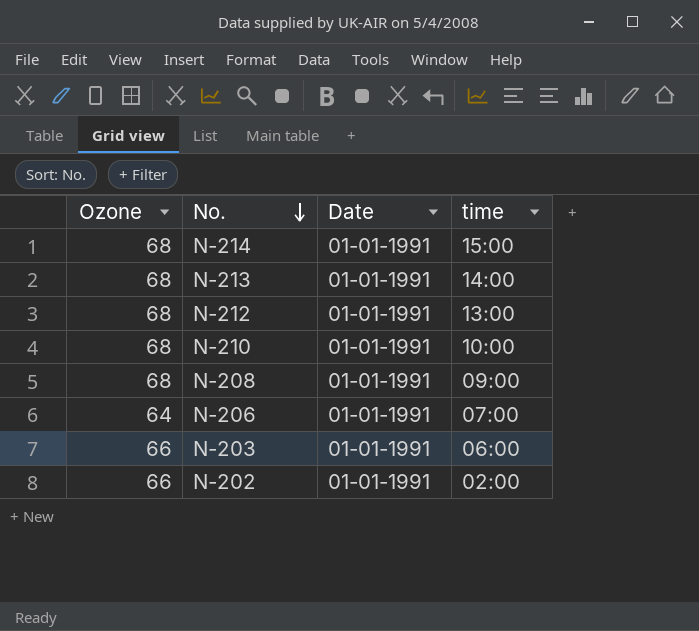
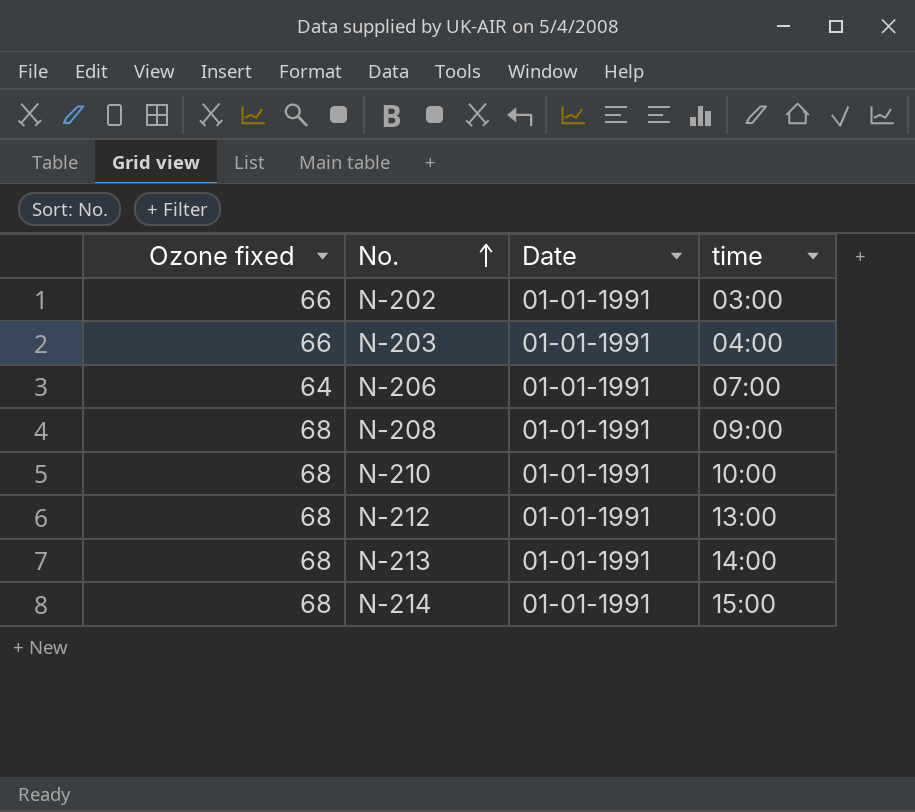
row order: No. descending -> No. ascending
column name: Ozone -> Ozone fixed
N-202 | time: 02:00 -> 03:00
N-203 | time: 06:00 -> 04:00

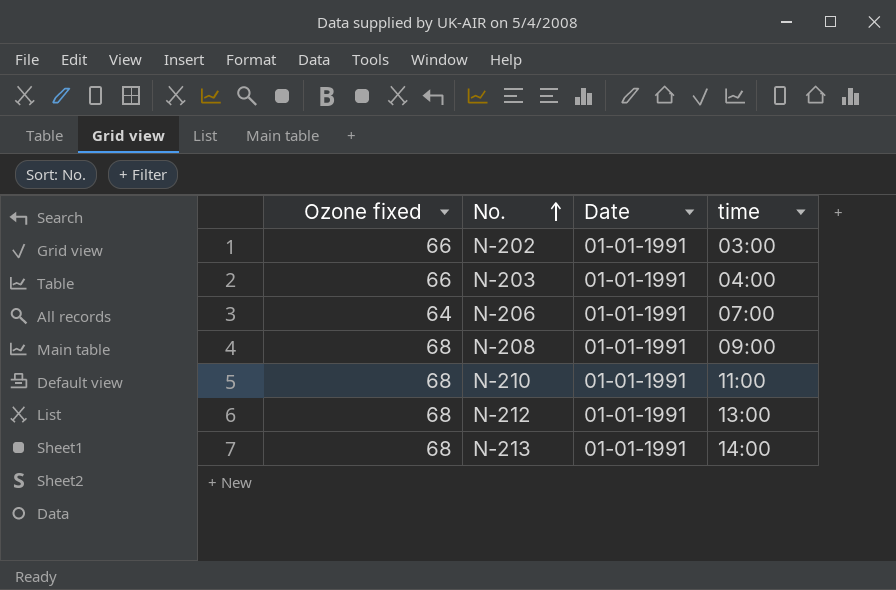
row N-214: 68 | 01-01-1991 | 15:00 -> none
N-210 | time: 10:00 -> 11:00

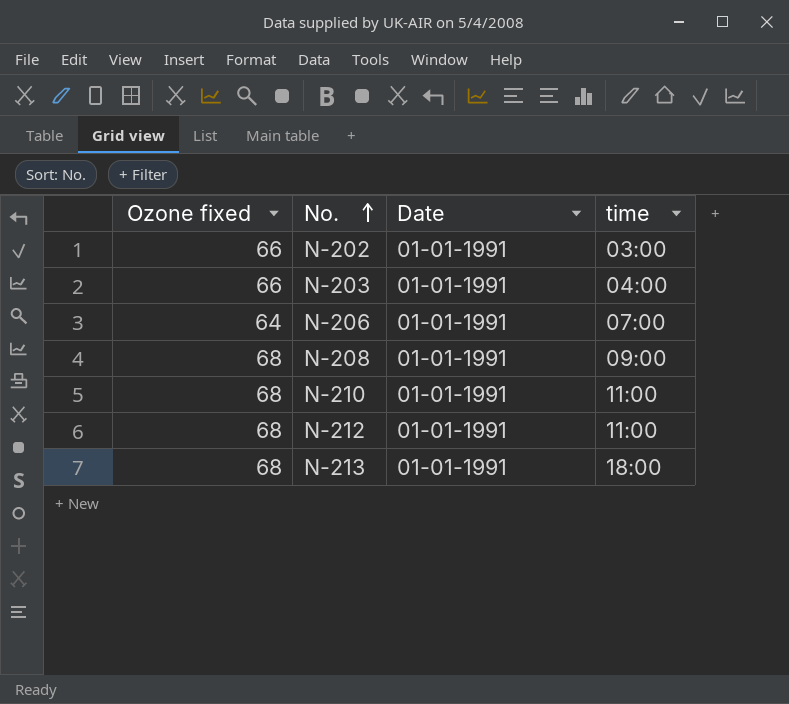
N-212 | time: 13:00 -> 11:00
N-213 | time: 14:00 -> 18:00

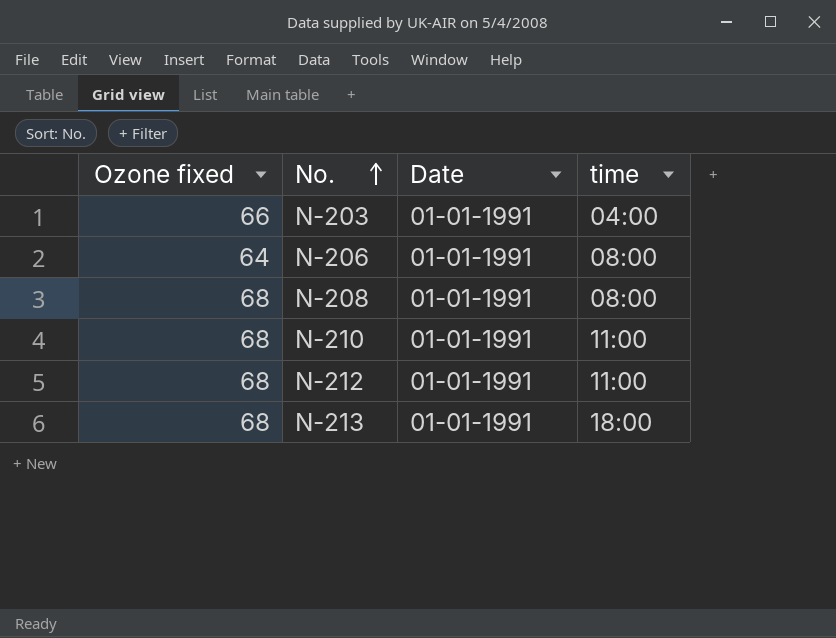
row N-202: 66 | 01-01-1991 | 03:00 -> none
N-206 | time: 07:00 -> 08:00
N-208 | time: 09:00 -> 08:00

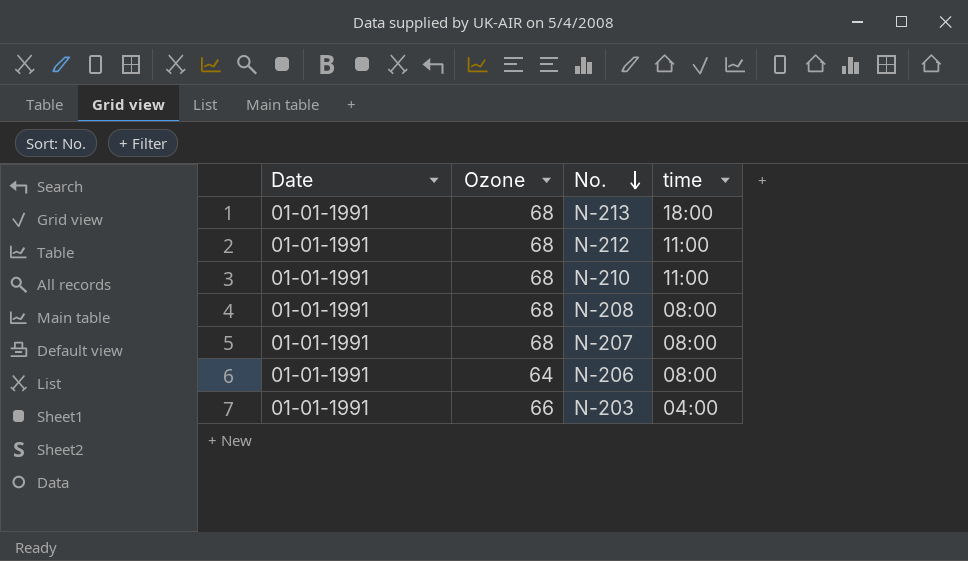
row order: No. ascending -> No. descending
column Date | position: 3 -> 1
column name: Ozone fixed -> Ozone
row N-207: none -> 01-01-1991 | 68 | 08:00

